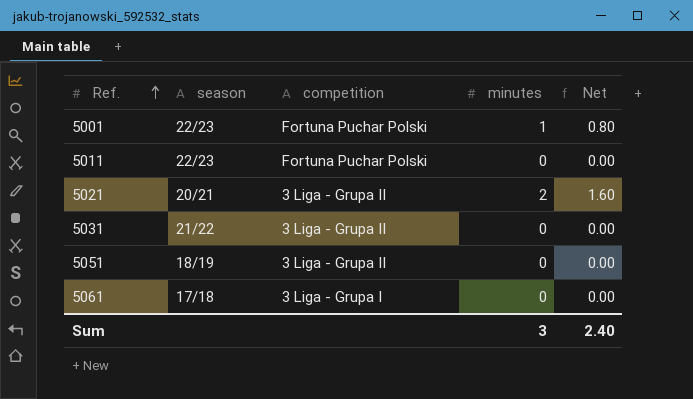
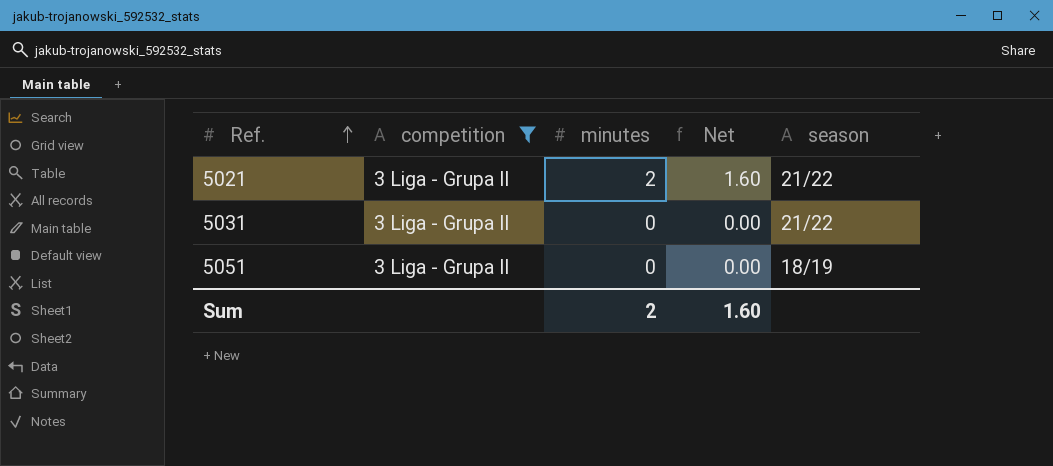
filter: none -> competition = 3 Liga - Grupa II
column season | position: 2 -> 5
5021 | season: 20/21 -> 21/22
Sum | minutes: 3 -> 2
Sum | Net: 2.40 -> 1.60

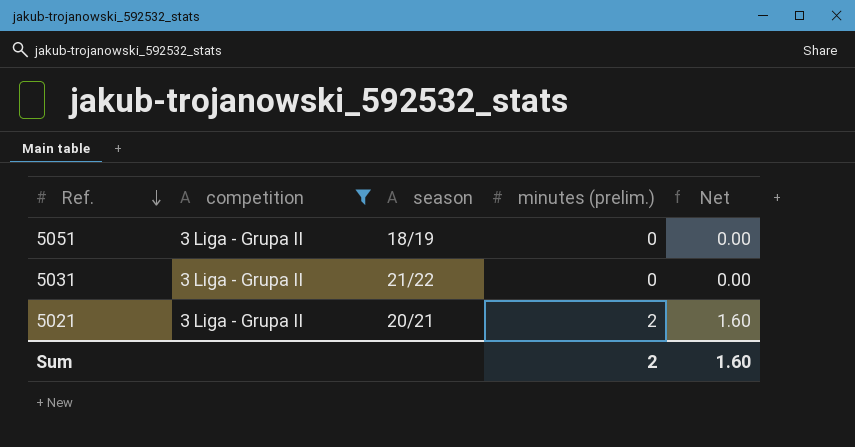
row order: Ref. ascending -> Ref. descending
column season | position: 5 -> 3
column name: minutes -> minutes (prelim.)
5021 | season: 21/22 -> 20/21

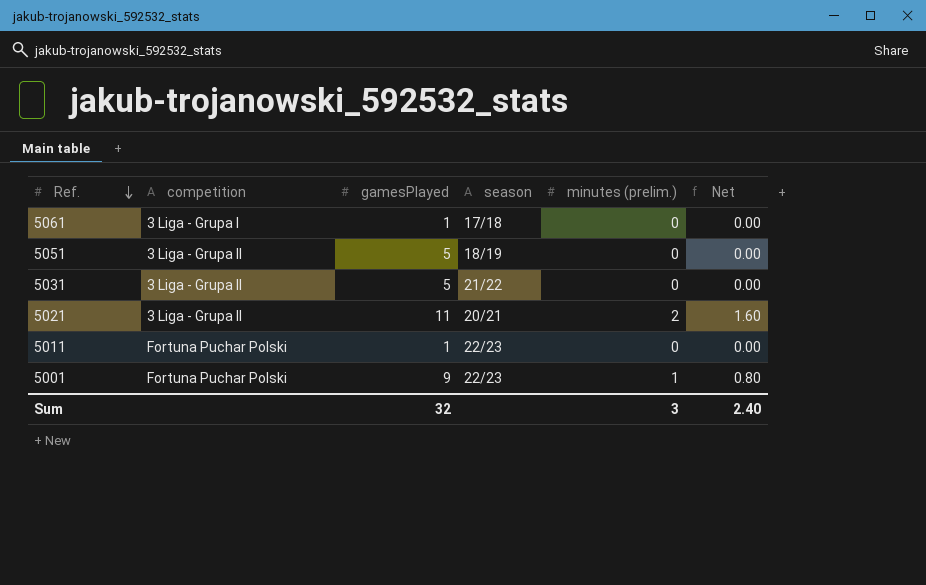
filter: competition = 3 Liga - Grupa II -> none
column gamesPlayed | position: none -> 3
Sum | minutes (prelim.): 2 -> 3
Sum | Net: 1.60 -> 2.40

